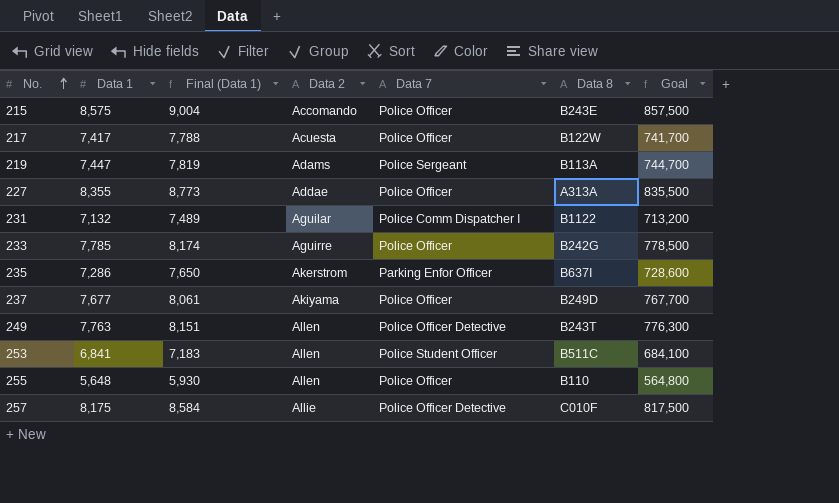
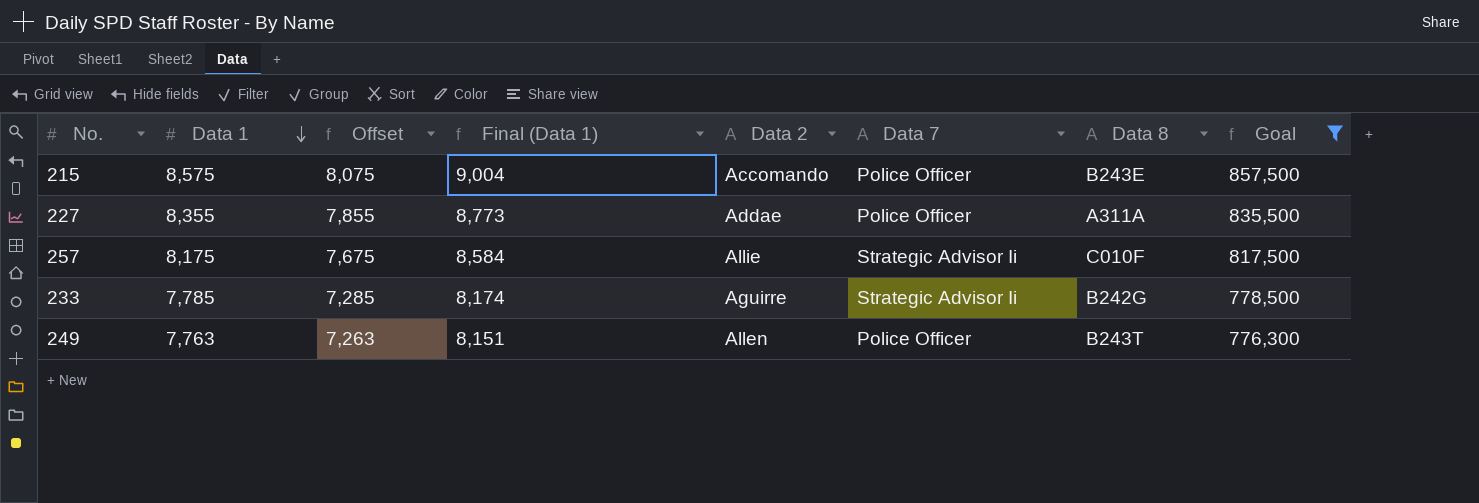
filter: none -> Goal >= 776,300
row order: No. ascending -> Data 1 descending
column Offset | formula: none -> [Data 1] - 500
227 | Data 8: A313A -> A311A
257 | Data 7: Police Officer Detective -> Strategic Advisor Ii
233 | Data 7: Police Officer -> Strategic Advisor Ii
249 | Data 7: Police Officer Detective -> Police Officer

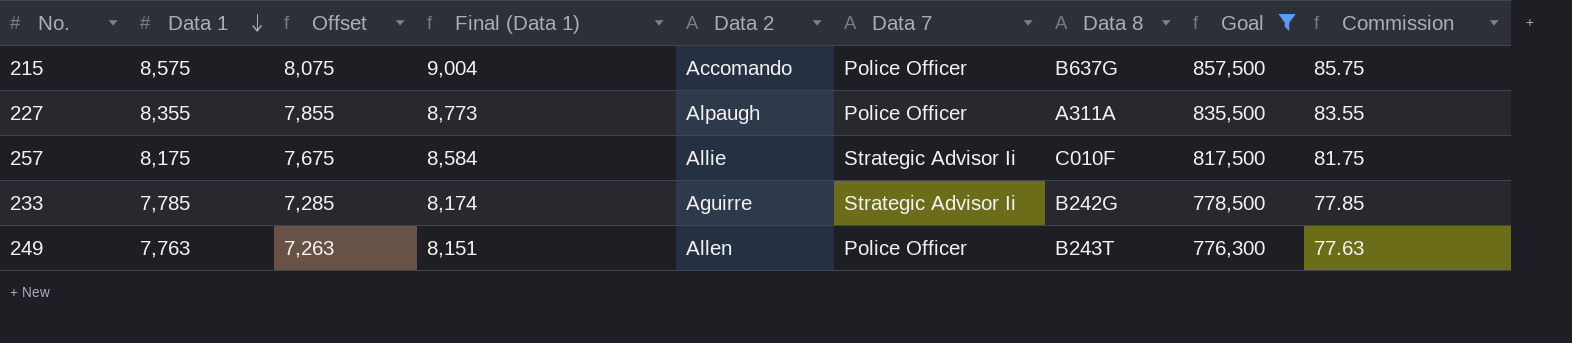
column Commission | formula: none -> [Data 1] * 0.01
215 | Data 8: B243E -> B637G
227 | Data 2: Addae -> Alpaugh

